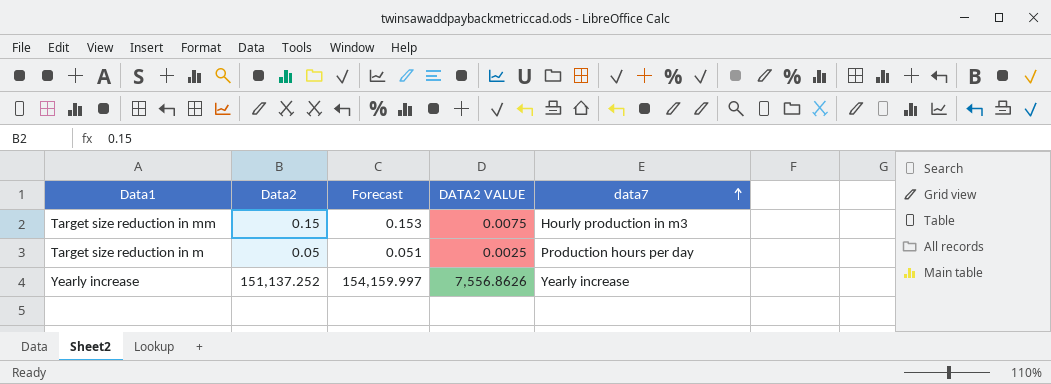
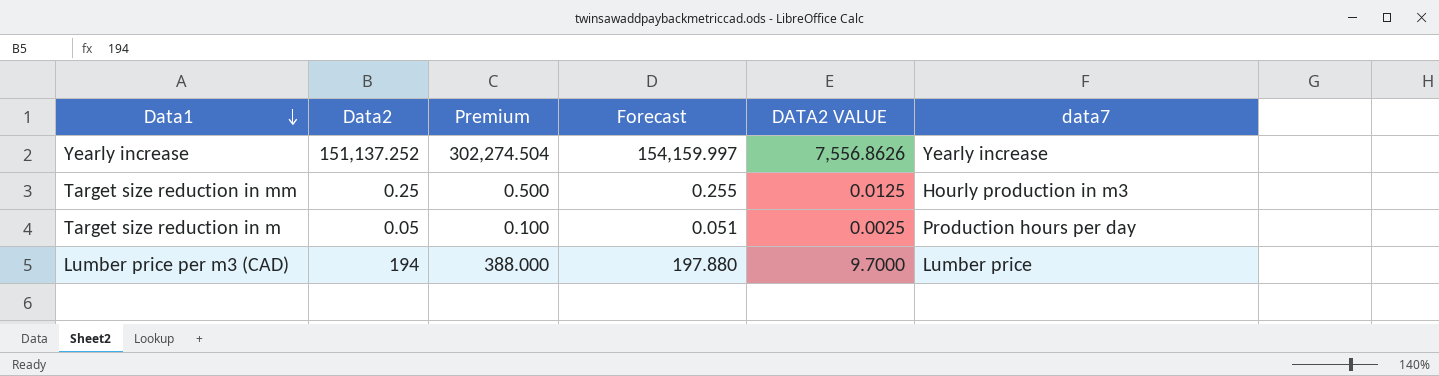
row order: data7 ascending -> Data1 descending
column Premium | formula: none -> [Data2] * 2
Target size reduction in mm | Data2: 0.15 -> 0.25
Target size reduction in mm | Forecast: 0.153 -> 0.255
Target size reduction in mm | DATA2 VALUE: 0.0075 -> 0.0125
row Lumber price per m3 (CAD): none -> 194 | 388.000 | 197.880 | 9.7000 | Lumber price

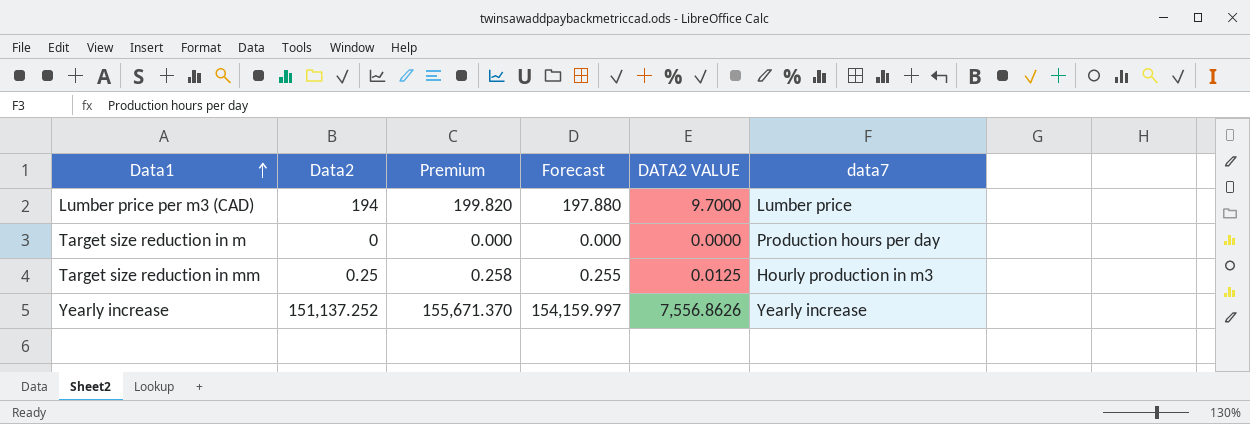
row order: Data1 descending -> Data1 ascending
column Premium | formula: [Data2] * 2 -> [Data2] * 1.03
Target size reduction in m | Data2: 0.05 -> 0
Target size reduction in m | Forecast: 0.051 -> 0.000
Target size reduction in m | DATA2 VALUE: 0.0025 -> 0.0000

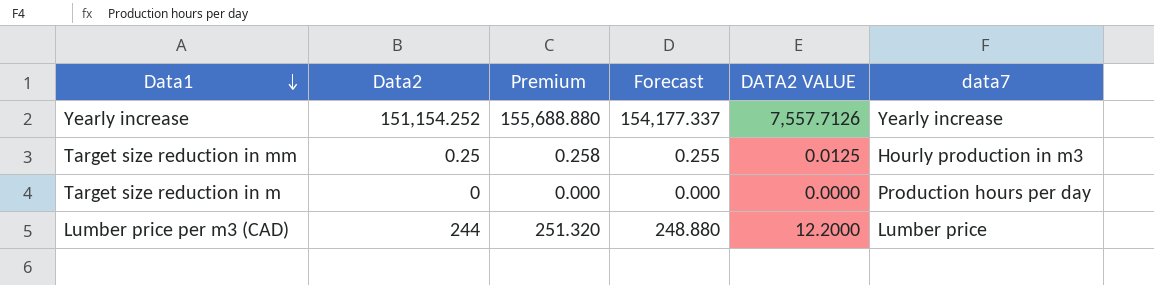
row order: Data1 ascending -> Data1 descending
Yearly increase | Data2: 151,137.252 -> 151,154.252
Yearly increase | Premium: 155,671.370 -> 155,688.880
Yearly increase | Forecast: 154,159.997 -> 154,177.337
Yearly increase | DATA2 VALUE: 7,556.8626 -> 7,557.7126
Lumber price per m3 (CAD) | Data2: 194 -> 244
Lumber price per m3 (CAD) | Premium: 199.820 -> 251.320
Lumber price per m3 (CAD) | Forecast: 197.880 -> 248.880
Lumber price per m3 (CAD) | DATA2 VALUE: 9.7000 -> 12.2000

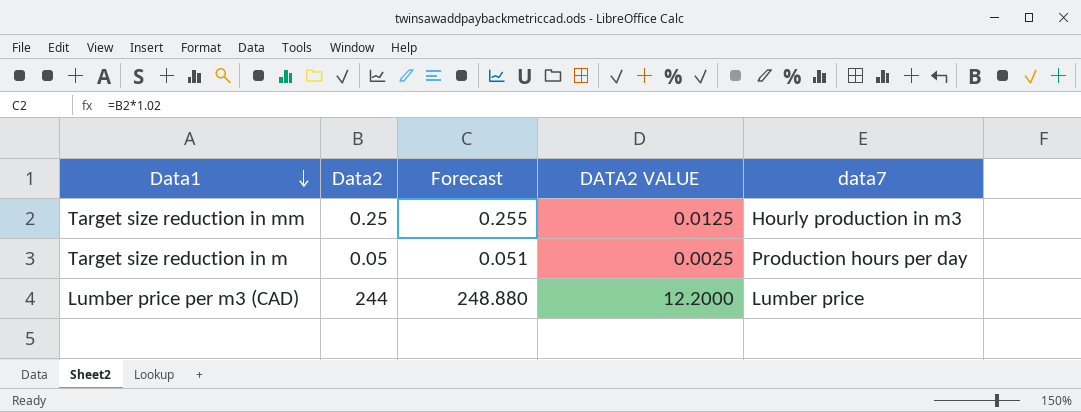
column Premium | formula: [Data2] * 1.03 -> none
row Yearly increase: 151,154.252 | 155,688.880 | 154,177.337 | 7,557.7126 | Yearly increase -> none
Target size reduction in m | Data2: 0 -> 0.05
Target size reduction in m | Forecast: 0.000 -> 0.051
Target size reduction in m | DATA2 VALUE: 0.0000 -> 0.0025

